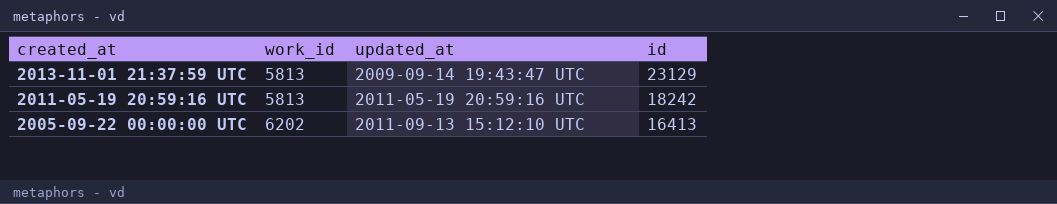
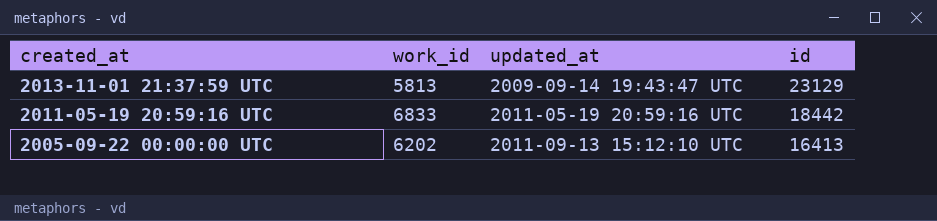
2011-05-19 20:59:16 UTC | work_id: 5813 -> 6833
2011-05-19 20:59:16 UTC | id: 18242 -> 18442

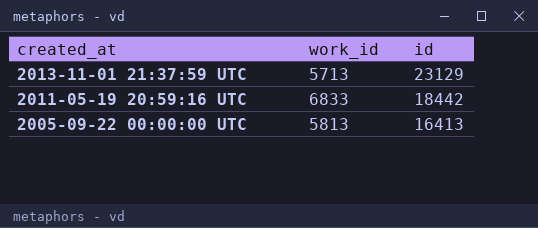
column updated_at | position: 3 -> none
2013-11-01 21:37:59 UTC | work_id: 5813 -> 5713
2005-09-22 00:00:00 UTC | work_id: 6202 -> 5813

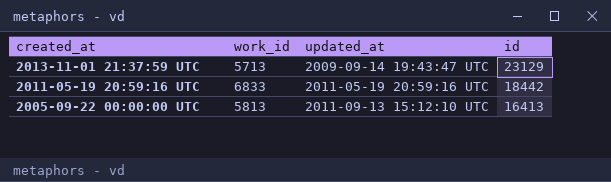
column updated_at | position: none -> 3

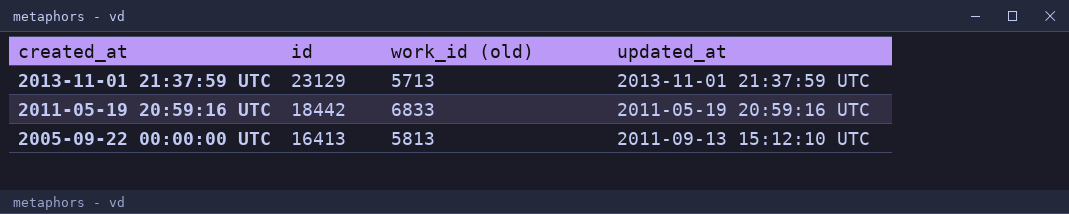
column id | position: 4 -> 2
column name: work_id -> work_id (old)
2013-11-01 21:37:59 UTC | updated_at: 2009-09-14 19:43:47 UTC -> 2013-11-01 21:37:59 UTC

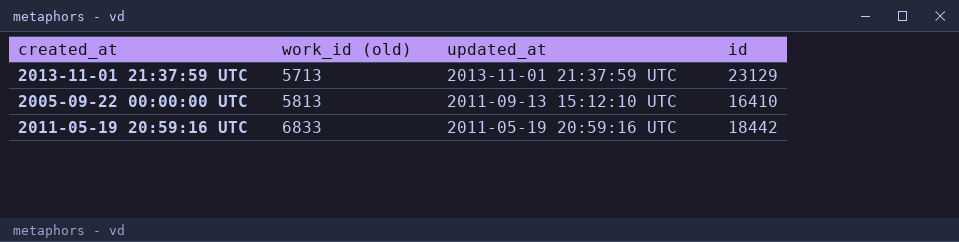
row order: created_at descending -> work_id (old) ascending
column id | position: 2 -> 4
2005-09-22 00:00:00 UTC | id: 16413 -> 16410

